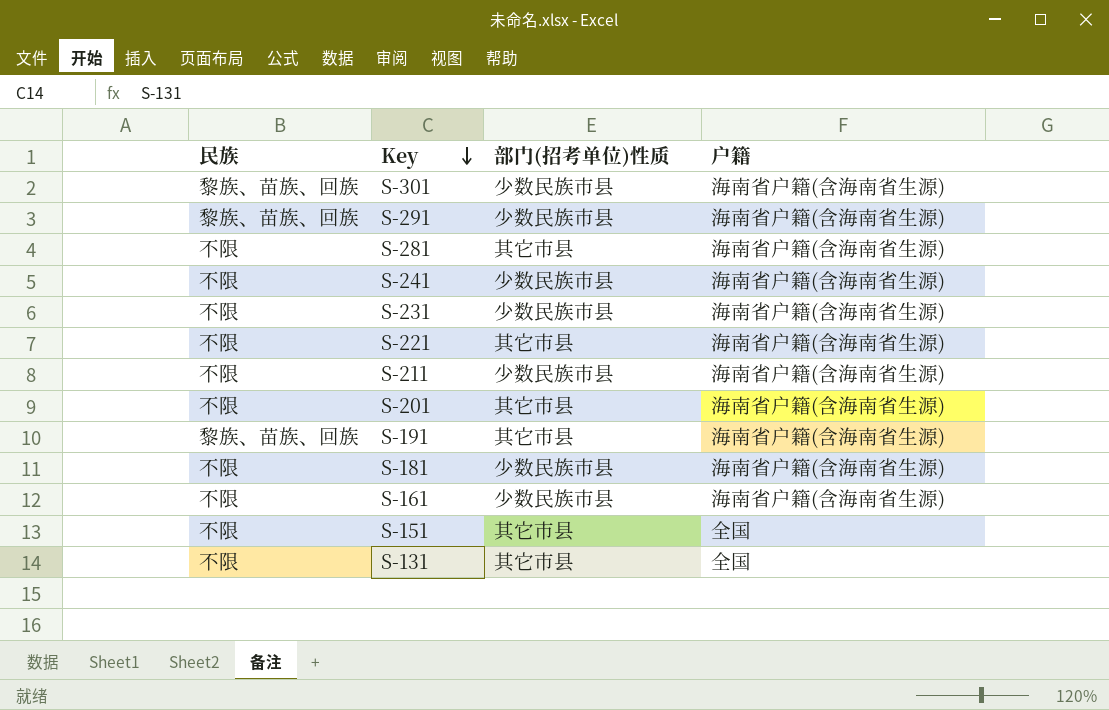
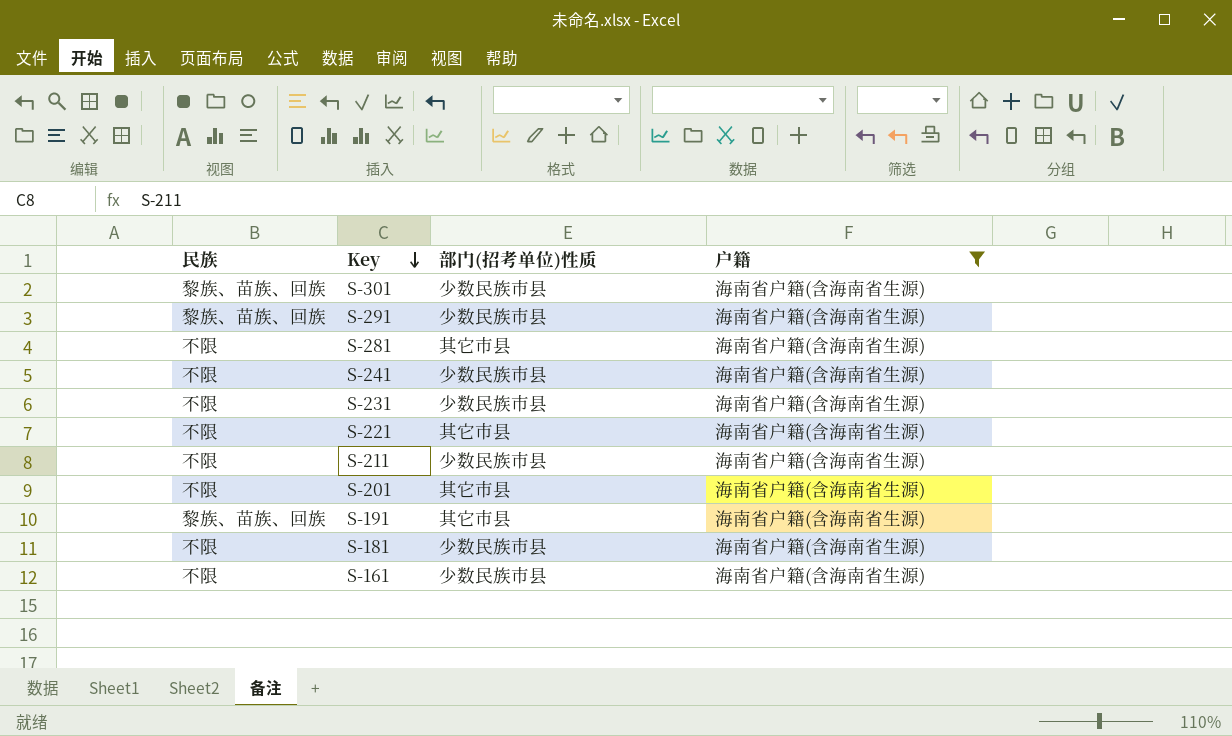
filter: none -> 户籍 = 海南省户籍(含海南省生源)

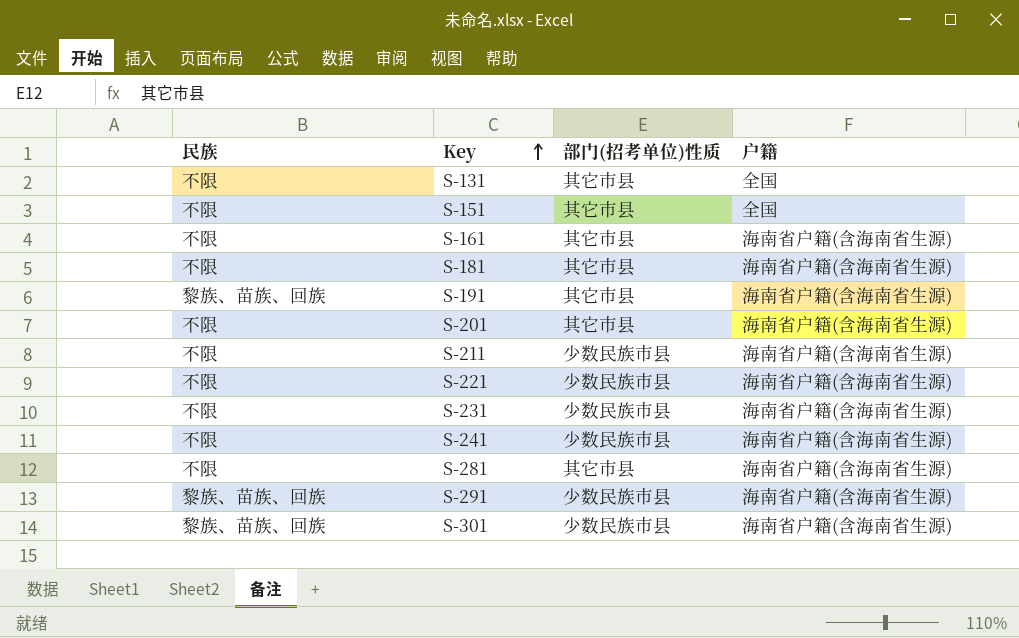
filter: 户籍 = 海南省户籍(含海南省生源) -> none
row order: Key descending -> Key ascending
S-161 | 部门(招考单位)性质: 少数民族市县 -> 其它市县
S-181 | 部门(招考单位)性质: 少数民族市县 -> 其它市县
S-221 | 部门(招考单位)性质: 其它市县 -> 少数民族市县

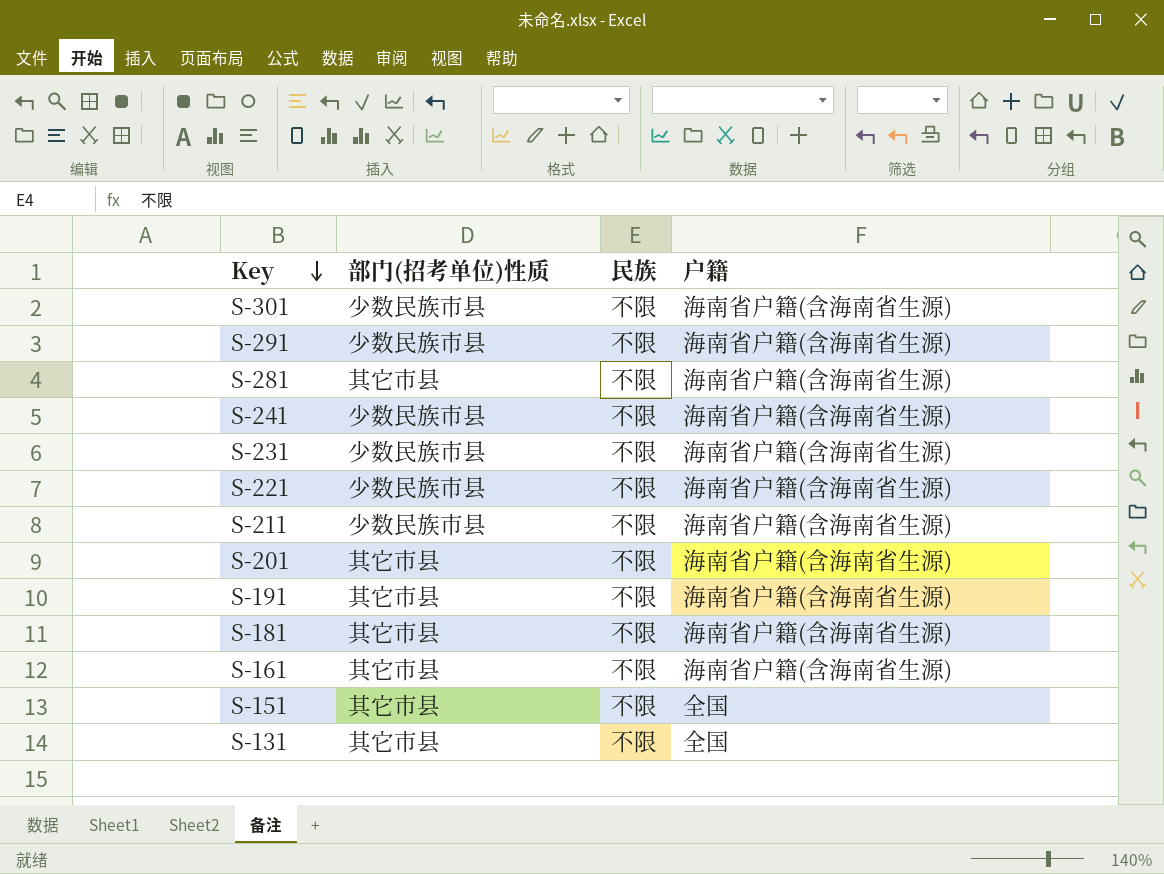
row order: Key ascending -> Key descending
column 民族 | position: 1 -> 3
S-301 | 民族: 黎族、苗族、回族 -> 不限
S-291 | 民族: 黎族、苗族、回族 -> 不限
S-191 | 民族: 黎族、苗族、回族 -> 不限

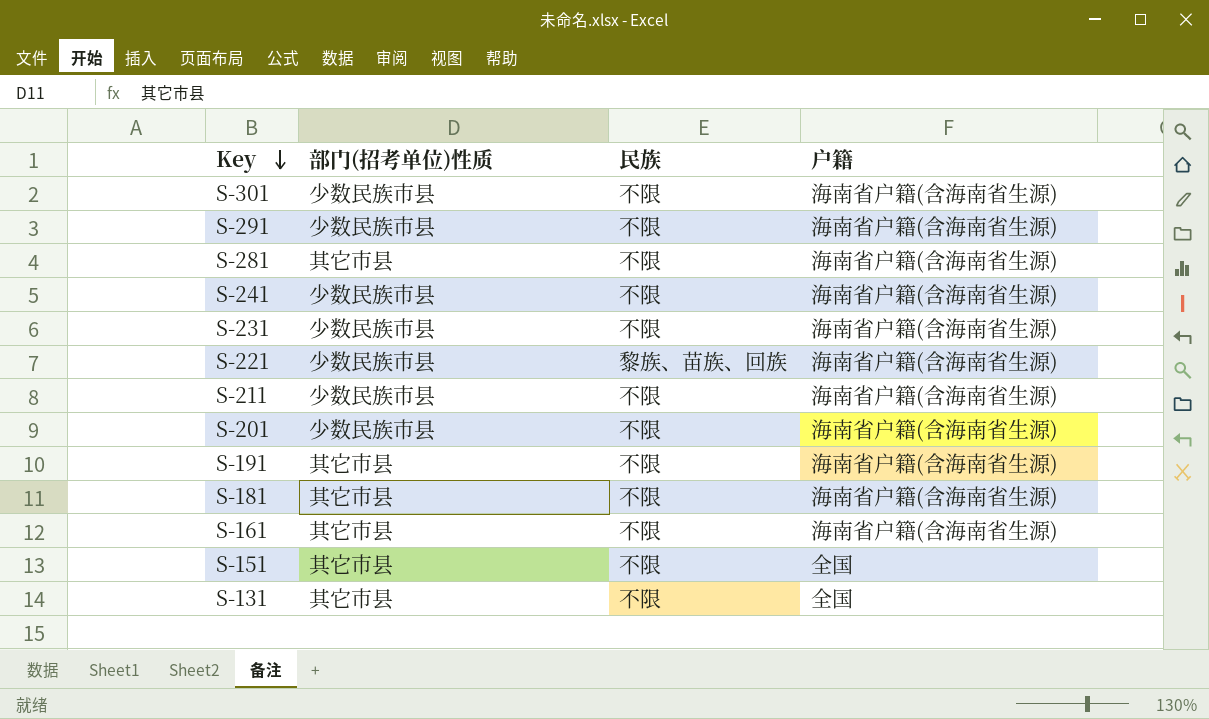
S-221 | 民族: 不限 -> 黎族、苗族、回族
S-201 | 部门(招考单位)性质: 其它市县 -> 少数民族市县

